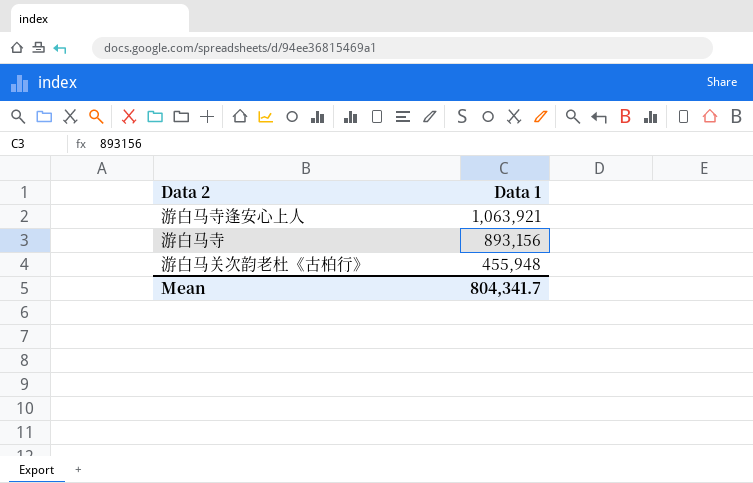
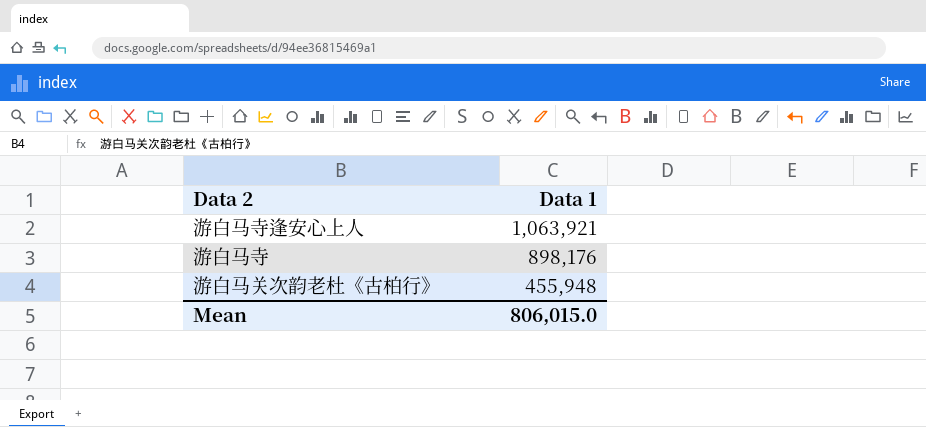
游白马寺 | Data 1: 893,156 -> 898,176
Mean | Data 1: 804,341.7 -> 806,015.0

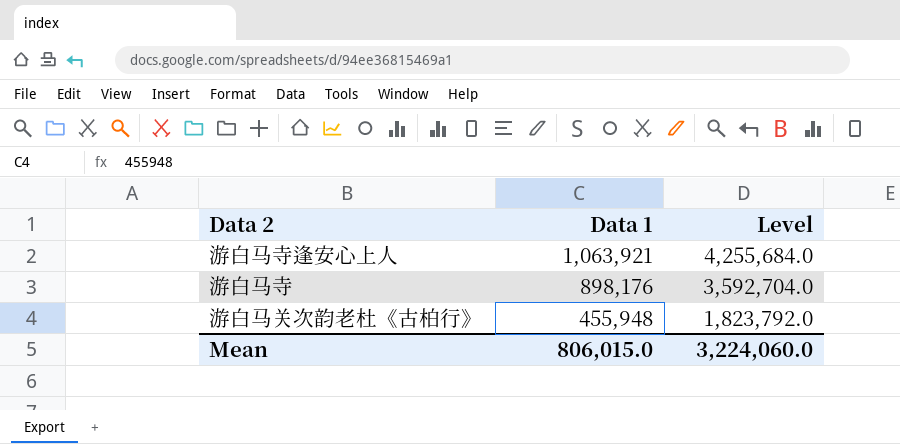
column Level | formula: none -> [Data 1] * 4

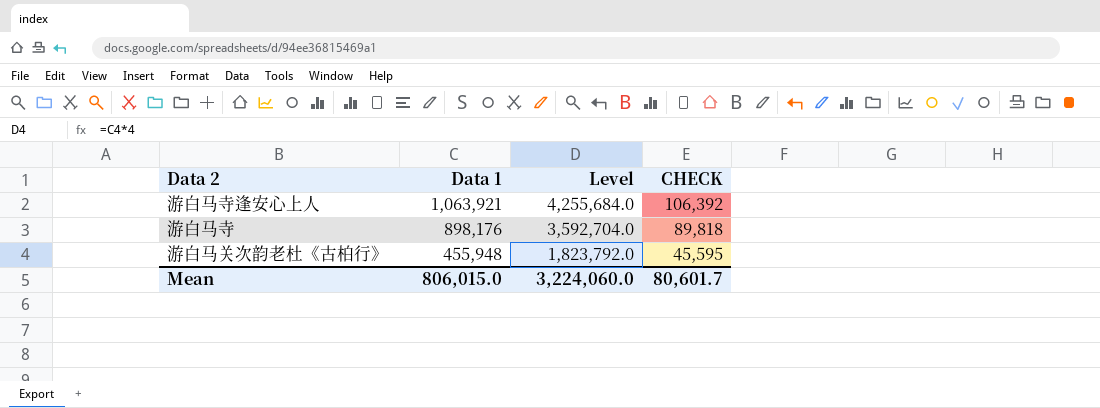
column CHECK | formula: none -> [Data 1] * 0.1

